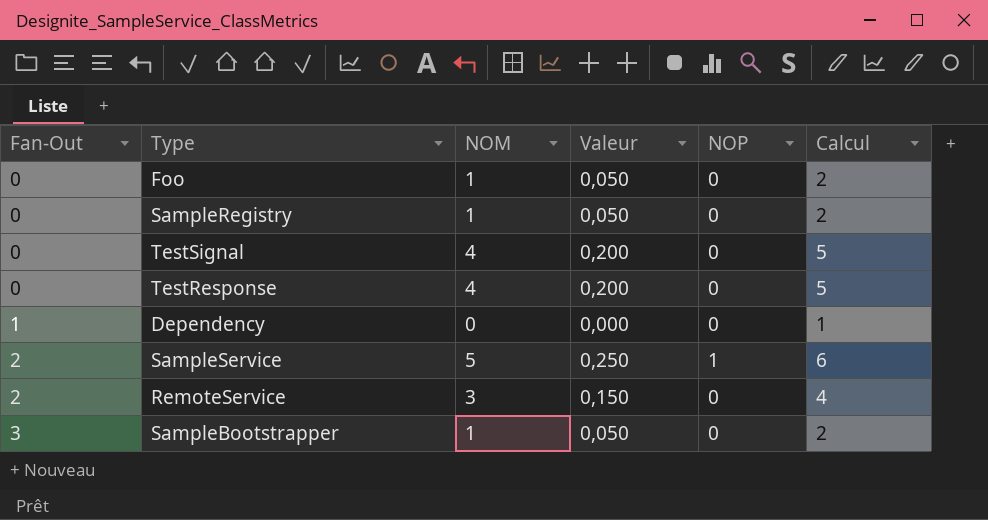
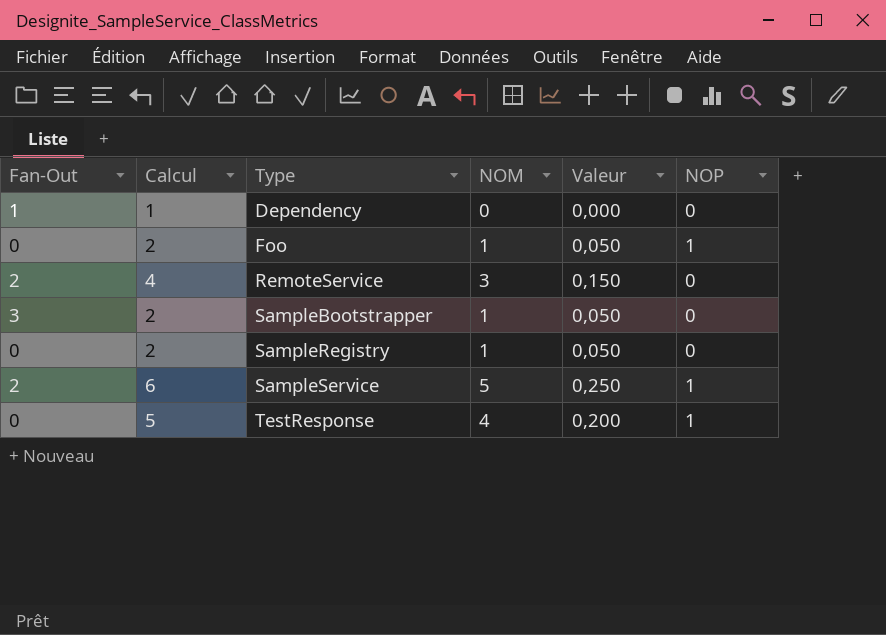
row order: Fan-Out ascending -> Type ascending
column Calcul | position: 6 -> 2
row TestSignal: 0 | 4 | 0,200 | 0 | 5 -> none
Foo | NOP: 0 -> 1
TestResponse | NOP: 0 -> 1

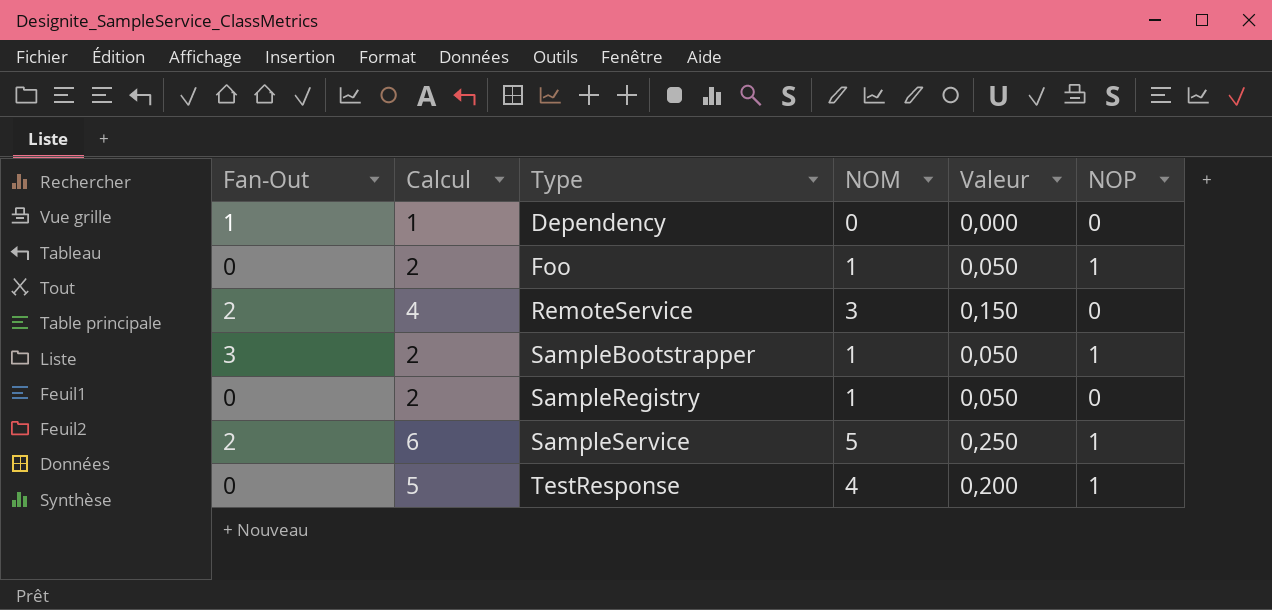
SampleBootstrapper | NOP: 0 -> 1

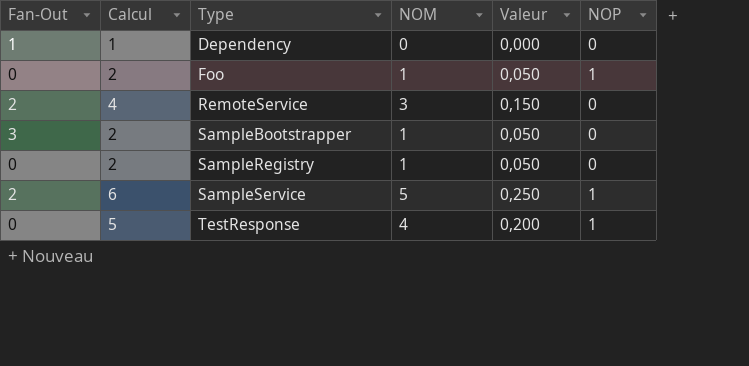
SampleBootstrapper | NOP: 1 -> 0

